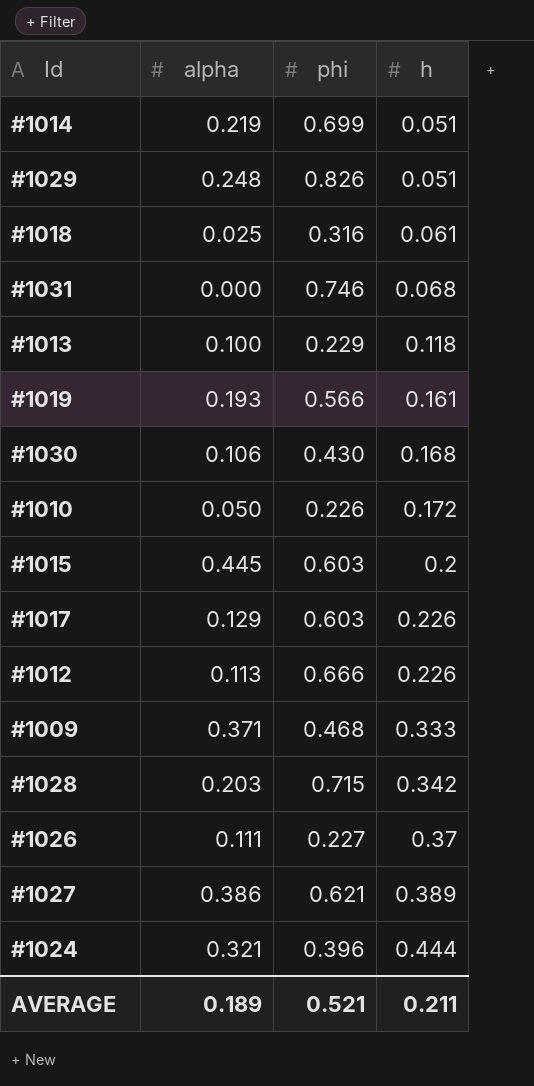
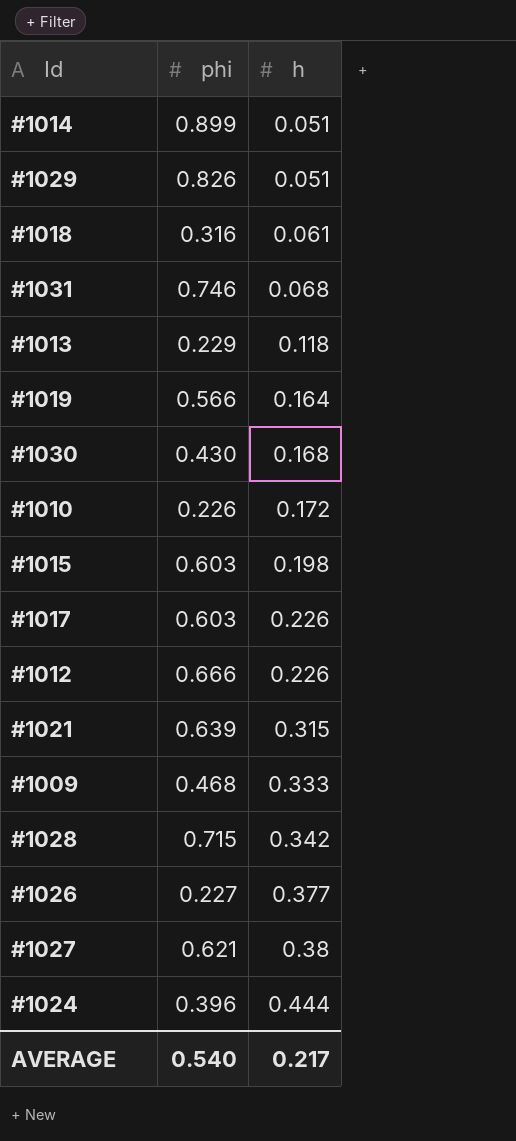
column alpha | position: 2 -> none
#1014 | phi: 0.699 -> 0.899
#1019 | h: 0.161 -> 0.164
#1015 | h: 0.2 -> 0.198
row #1021: none -> 0.639 | 0.315
#1026 | h: 0.37 -> 0.377
#1027 | h: 0.389 -> 0.38
AVERAGE | phi: 0.521 -> 0.540
AVERAGE | h: 0.211 -> 0.217

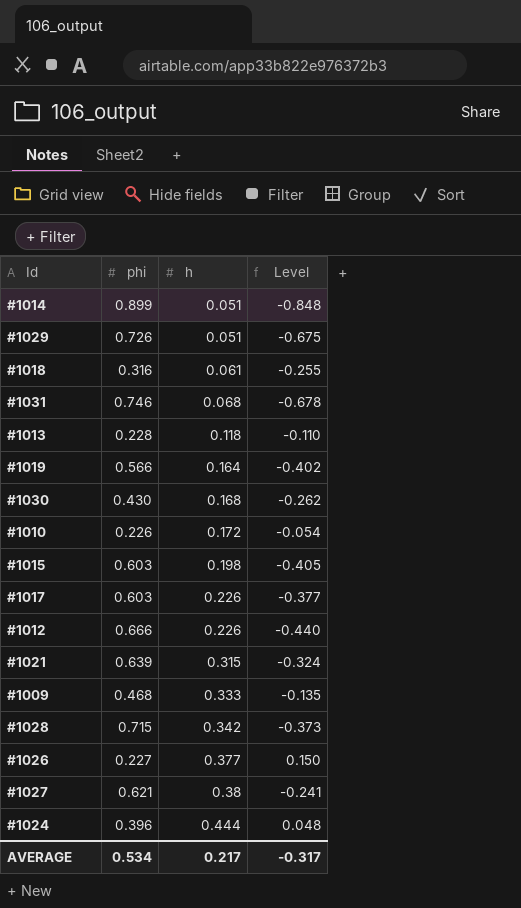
column Level | formula: none -> [h] - [phi]
#1029 | phi: 0.826 -> 0.726
#1013 | phi: 0.229 -> 0.228
AVERAGE | phi: 0.540 -> 0.534

